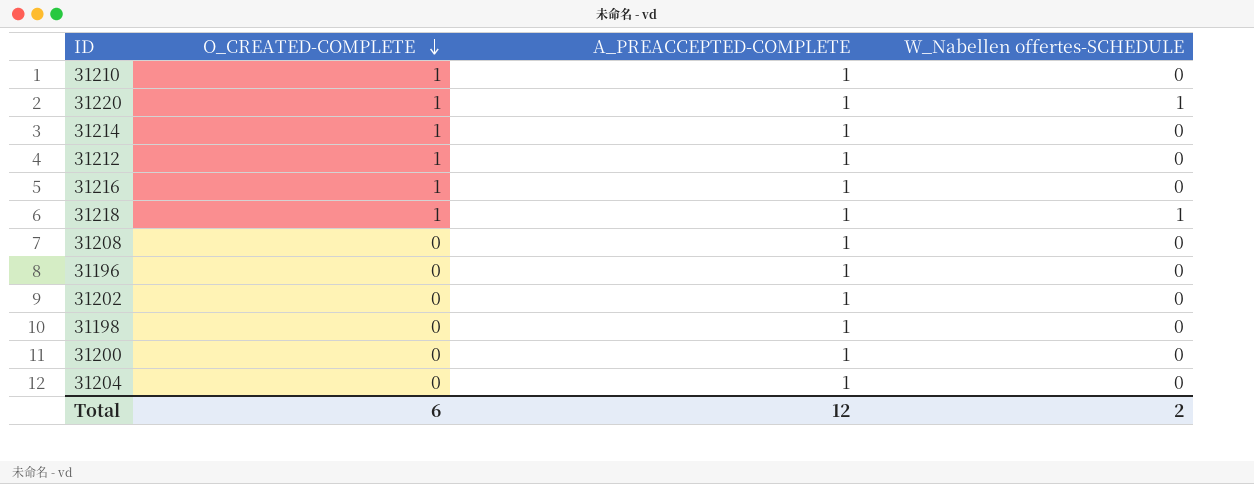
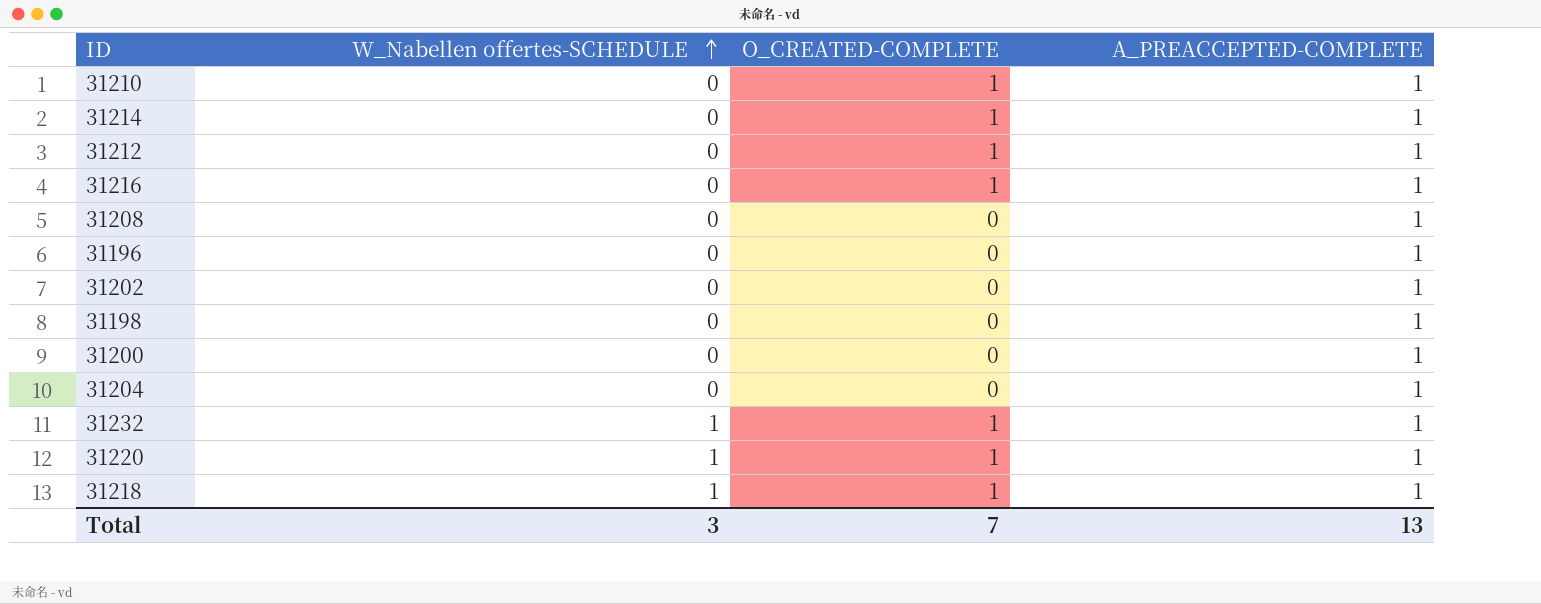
row order: O_CREATED-COMPLETE descending -> W_Nabellen offertes-SCHEDULE ascending
column W_Nabellen offertes-SCHEDULE | position: 4 -> 2
row 31232: none -> 1 | 1 | 1
Total | W_Nabellen offertes-SCHEDULE: 2 -> 3
Total | O_CREATED-COMPLETE: 6 -> 7
Total | A_PREACCEPTED-COMPLETE: 12 -> 13

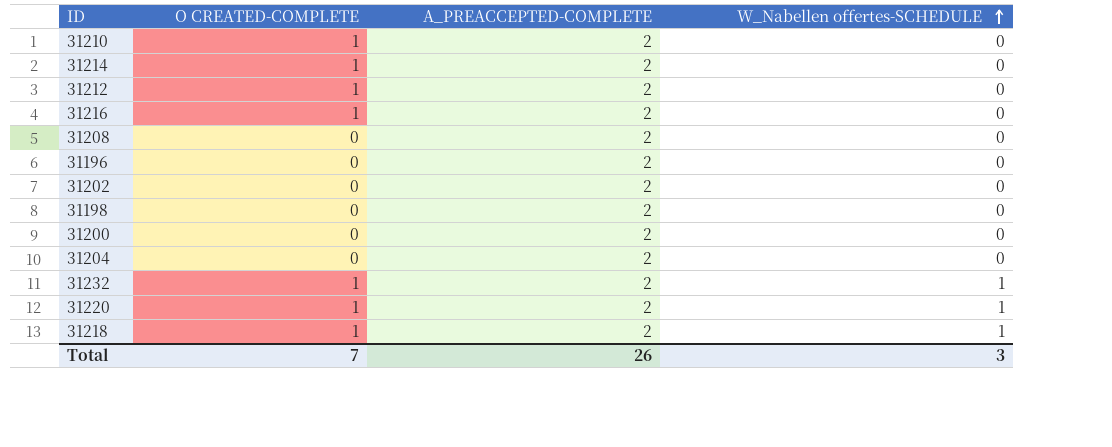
column name: O_CREATED-COMPLETE -> O CREATED-COMPLETE
column W_Nabellen offertes-SCHEDULE | position: 2 -> 4
31210 | A_PREACCEPTED-COMPLETE: 1 -> 2
31214 | A_PREACCEPTED-COMPLETE: 1 -> 2
31212 | A_PREACCEPTED-COMPLETE: 1 -> 2
31216 | A_PREACCEPTED-COMPLETE: 1 -> 2
31208 | A_PREACCEPTED-COMPLETE: 1 -> 2
31196 | A_PREACCEPTED-COMPLETE: 1 -> 2
31202 | A_PREACCEPTED-COMPLETE: 1 -> 2
31198 | A_PREACCEPTED-COMPLETE: 1 -> 2
31200 | A_PREACCEPTED-COMPLETE: 1 -> 2
31204 | A_PREACCEPTED-COMPLETE: 1 -> 2
31232 | A_PREACCEPTED-COMPLETE: 1 -> 2
31220 | A_PREACCEPTED-COMPLETE: 1 -> 2
31218 | A_PREACCEPTED-COMPLETE: 1 -> 2
Total | A_PREACCEPTED-COMPLETE: 13 -> 26

